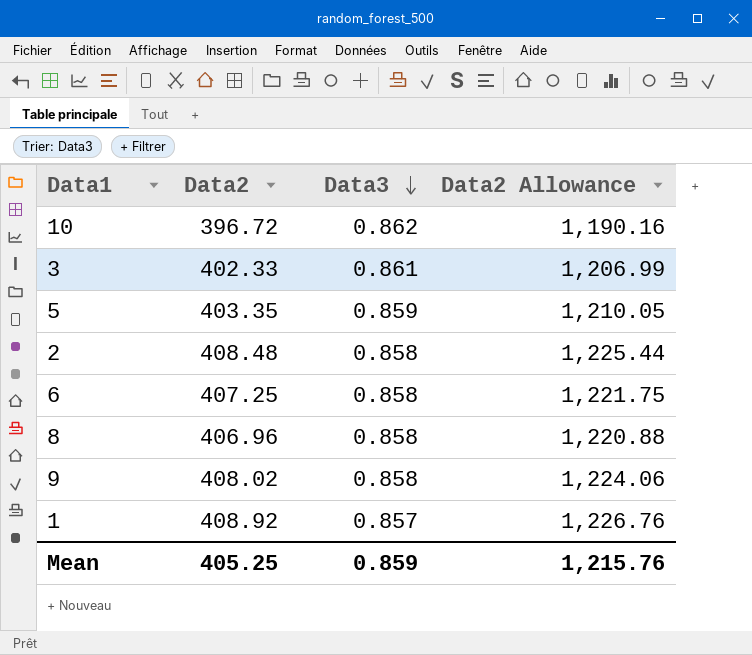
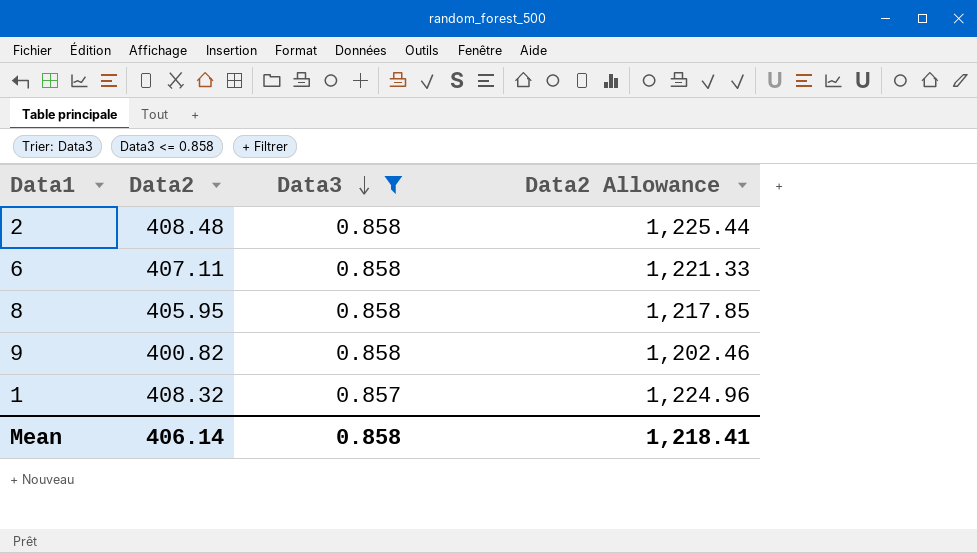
filter: none -> Data3 <= 0.858
6 | Data2: 407.25 -> 407.11
6 | Data2 Allowance: 1,221.75 -> 1,221.33
8 | Data2: 406.96 -> 405.95
8 | Data2 Allowance: 1,220.88 -> 1,217.85
9 | Data2: 408.02 -> 400.82
9 | Data2 Allowance: 1,224.06 -> 1,202.46
1 | Data2: 408.92 -> 408.32
1 | Data2 Allowance: 1,226.76 -> 1,224.96
Mean | Data2: 405.25 -> 406.14
Mean | Data3: 0.859 -> 0.858
Mean | Data2 Allowance: 1,215.76 -> 1,218.41

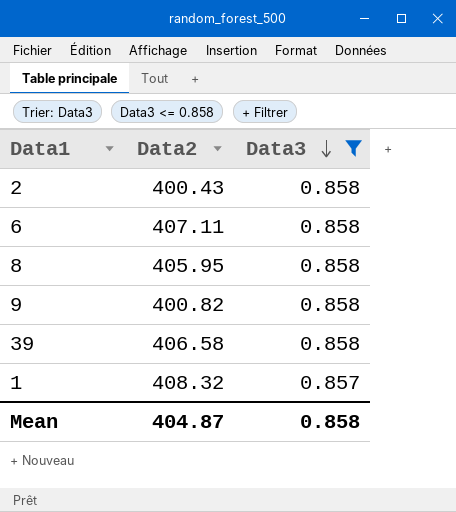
column Data2 Allowance | formula: [Data2] * 3 -> none
2 | Data2: 408.48 -> 400.43
row 39: none -> 406.58 | 0.858
Mean | Data2: 406.14 -> 404.87

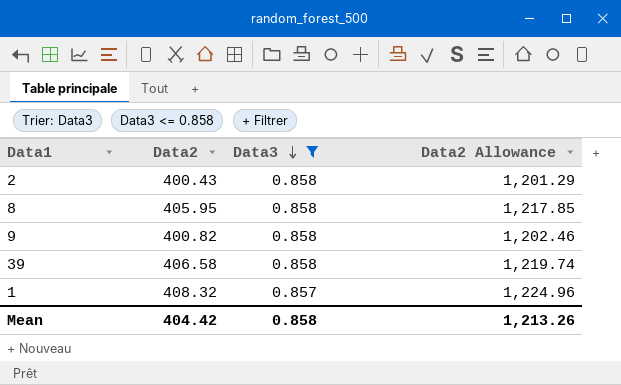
column Data2 Allowance | formula: none -> [Data2] * 3
row 6: 407.11 | 0.858 -> none
Mean | Data2: 404.87 -> 404.42

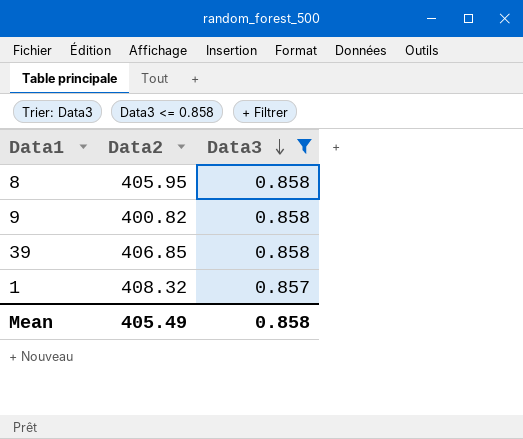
column Data2 Allowance | formula: [Data2] * 3 -> none
row 2: 400.43 | 0.858 | 1,201.29 -> none
39 | Data2: 406.58 -> 406.85
Mean | Data2: 404.42 -> 405.49

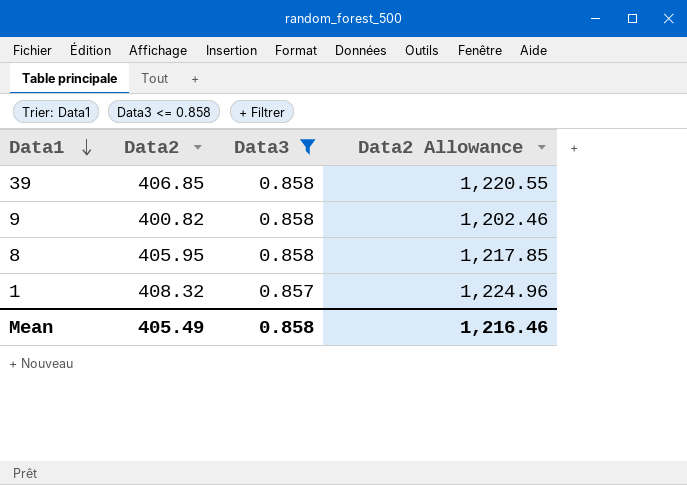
row order: Data3 descending -> Data1 descending
column Data2 Allowance | formula: none -> [Data2] * 3

